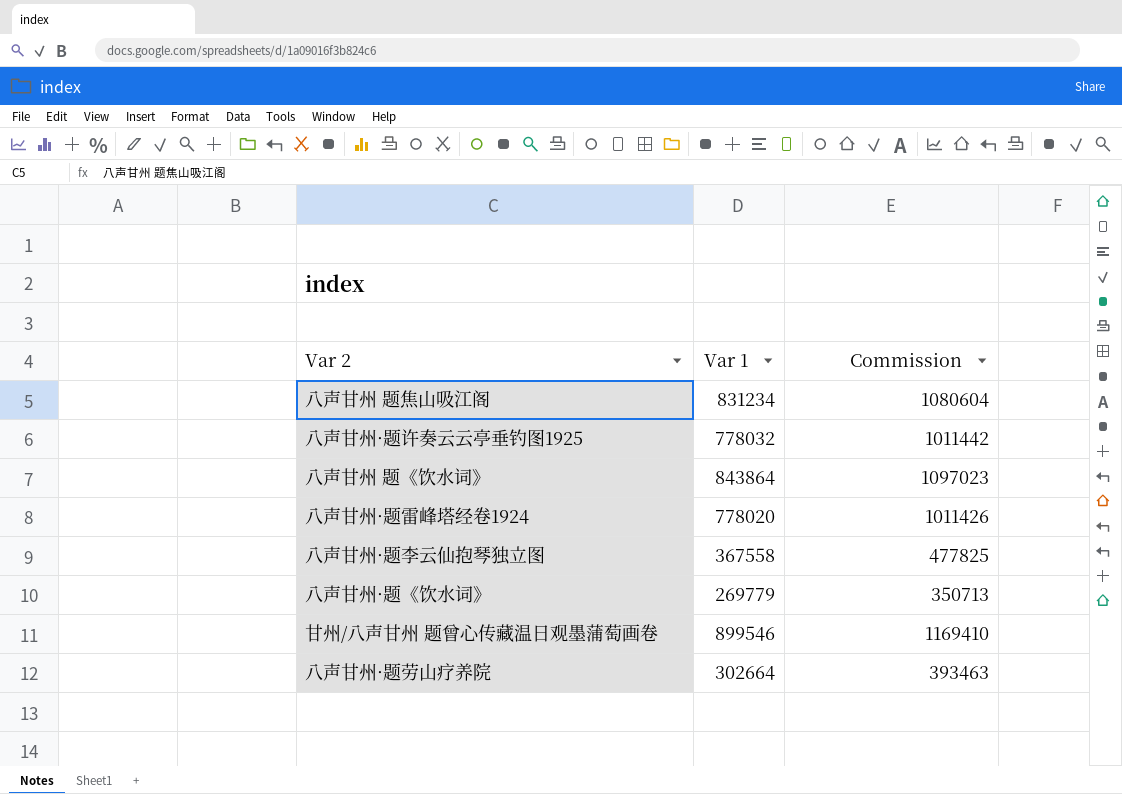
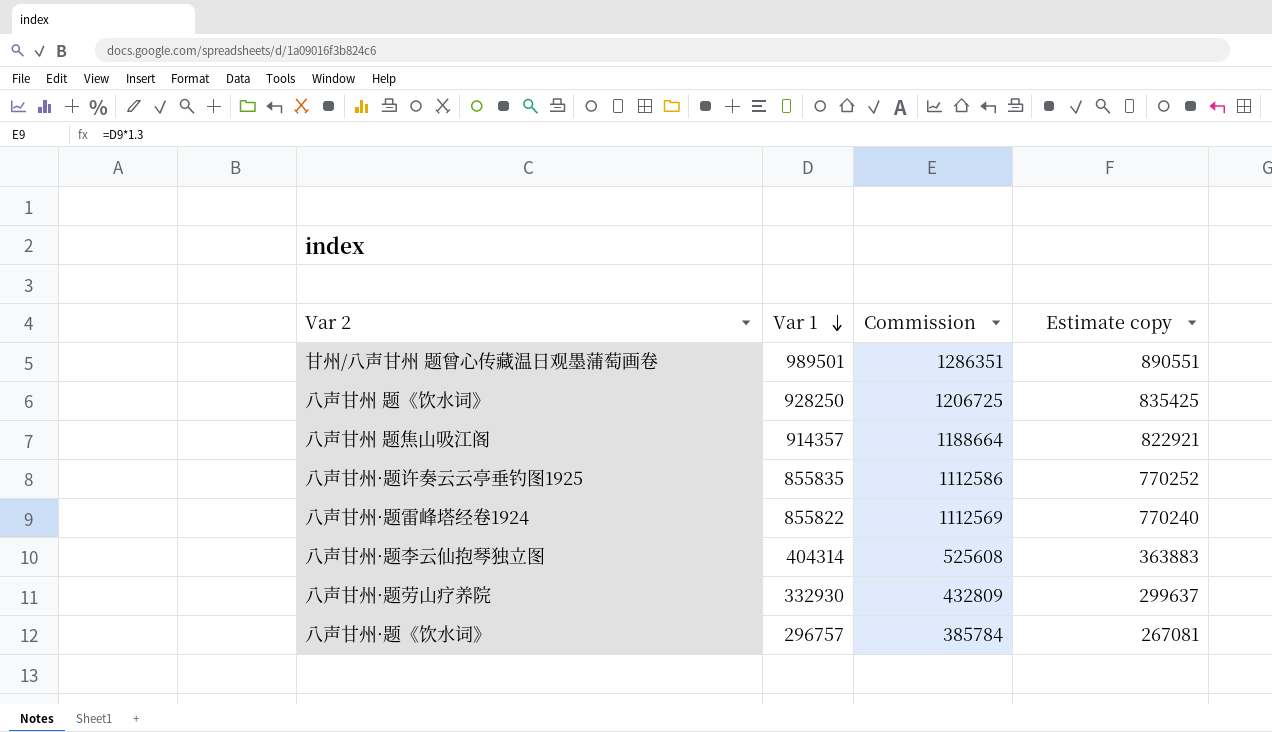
row order: none -> Var 1 descending
column Estimate copy | formula: none -> [Var 1] * 0.9
甘州/八声甘州 题曾心传藏温日观墨蒲萄画卷 | Var 1: 899546 -> 989501
甘州/八声甘州 题曾心传藏温日观墨蒲萄画卷 | Commission: 1169410 -> 1286351
八声甘州 题《饮水词》 | Var 1: 843864 -> 928250
八声甘州 题《饮水词》 | Commission: 1097023 -> 1206725
八声甘州 题焦山吸江阁 | Var 1: 831234 -> 914357
八声甘州 题焦山吸江阁 | Commission: 1080604 -> 1188664
八声甘州·题许奏云云亭垂钓图1925 | Var 1: 778032 -> 855835
八声甘州·题许奏云云亭垂钓图1925 | Commission: 1011442 -> 1112586
八声甘州·题雷峰塔经卷1924 | Var 1: 778020 -> 855822
八声甘州·题雷峰塔经卷1924 | Commission: 1011426 -> 1112569
八声甘州·题李云仙抱琴独立图 | Var 1: 367558 -> 404314
八声甘州·题李云仙抱琴独立图 | Commission: 477825 -> 525608
八声甘州·题劳山疗养院 | Var 1: 302664 -> 332930
八声甘州·题劳山疗养院 | Commission: 393463 -> 432809
八声甘州·题《饮水词》 | Var 1: 269779 -> 296757
八声甘州·题《饮水词》 | Commission: 350713 -> 385784

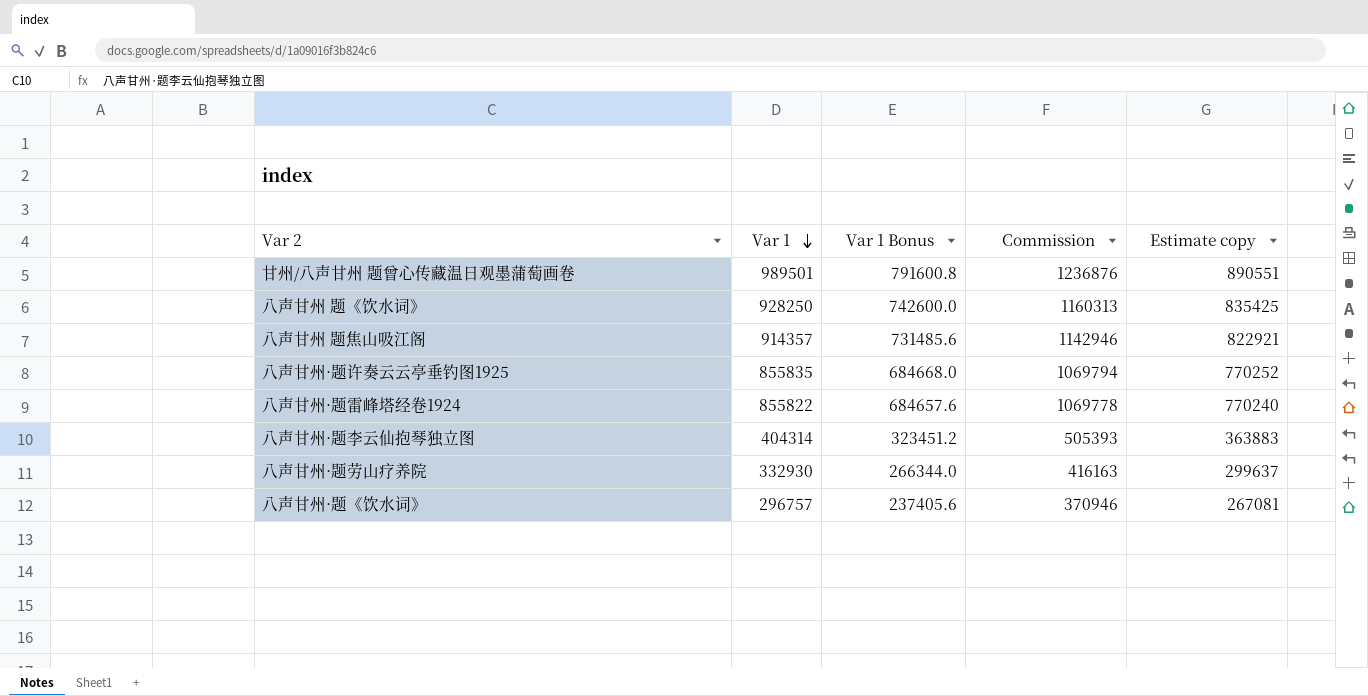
column Var 1 Bonus | formula: none -> [Var 1] * 0.8
column Commission | formula: [Var 1] * 1.3 -> [Var 1] * 1.25

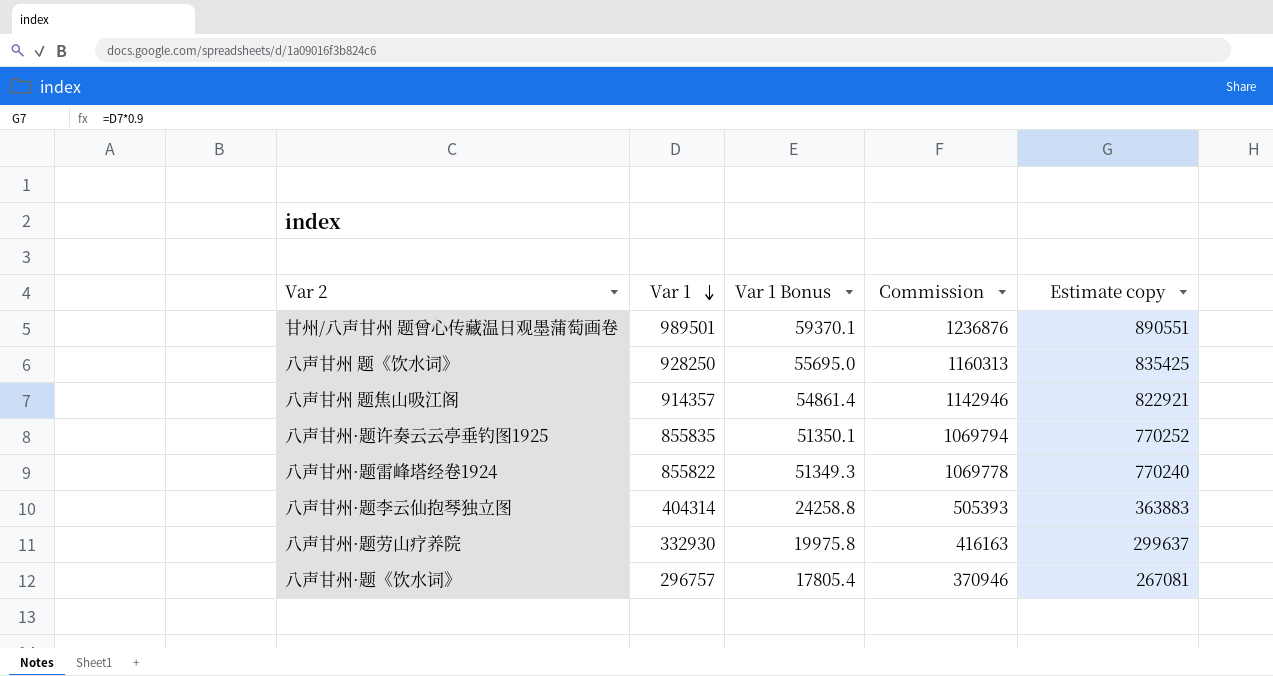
column Var 1 Bonus | formula: [Var 1] * 0.8 -> [Var 1] * 0.06

